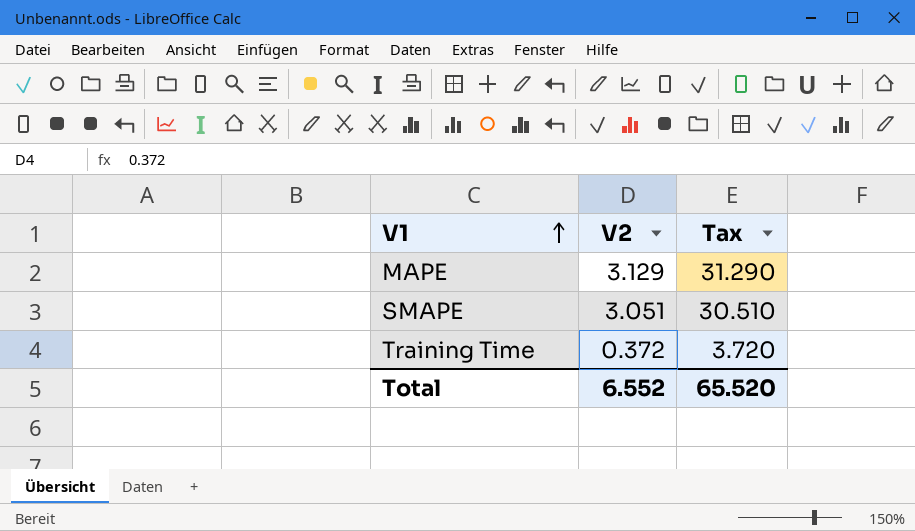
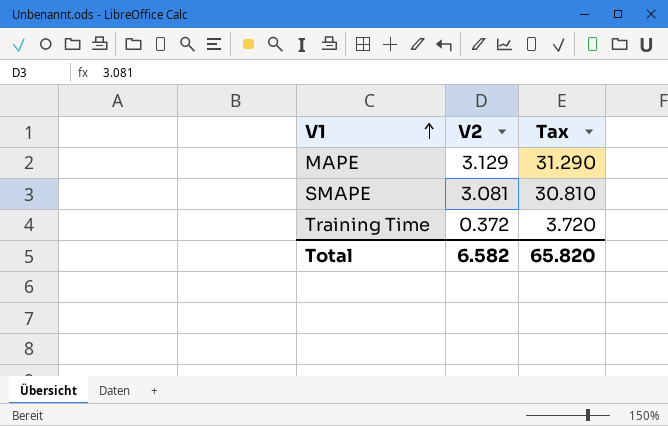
SMAPE | V2: 3.051 -> 3.081
SMAPE | Tax: 30.510 -> 30.810
Total | V2: 6.552 -> 6.582
Total | Tax: 65.520 -> 65.820

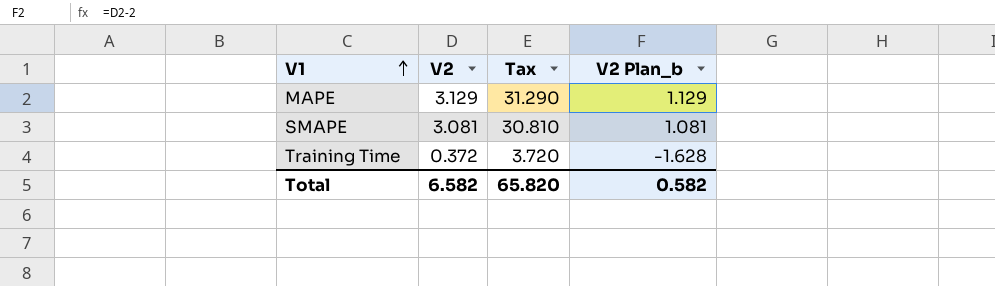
column V2 Plan_b | formula: none -> [V2] - 2

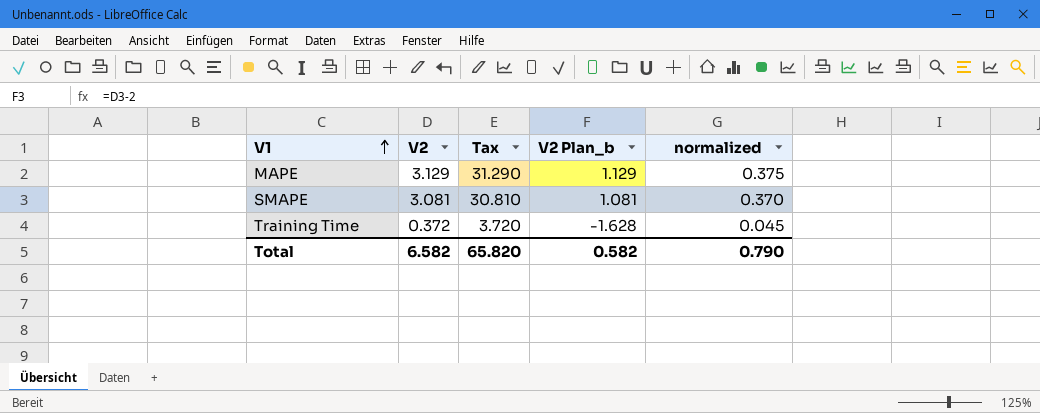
column normalized | formula: none -> [V2] * 0.12

